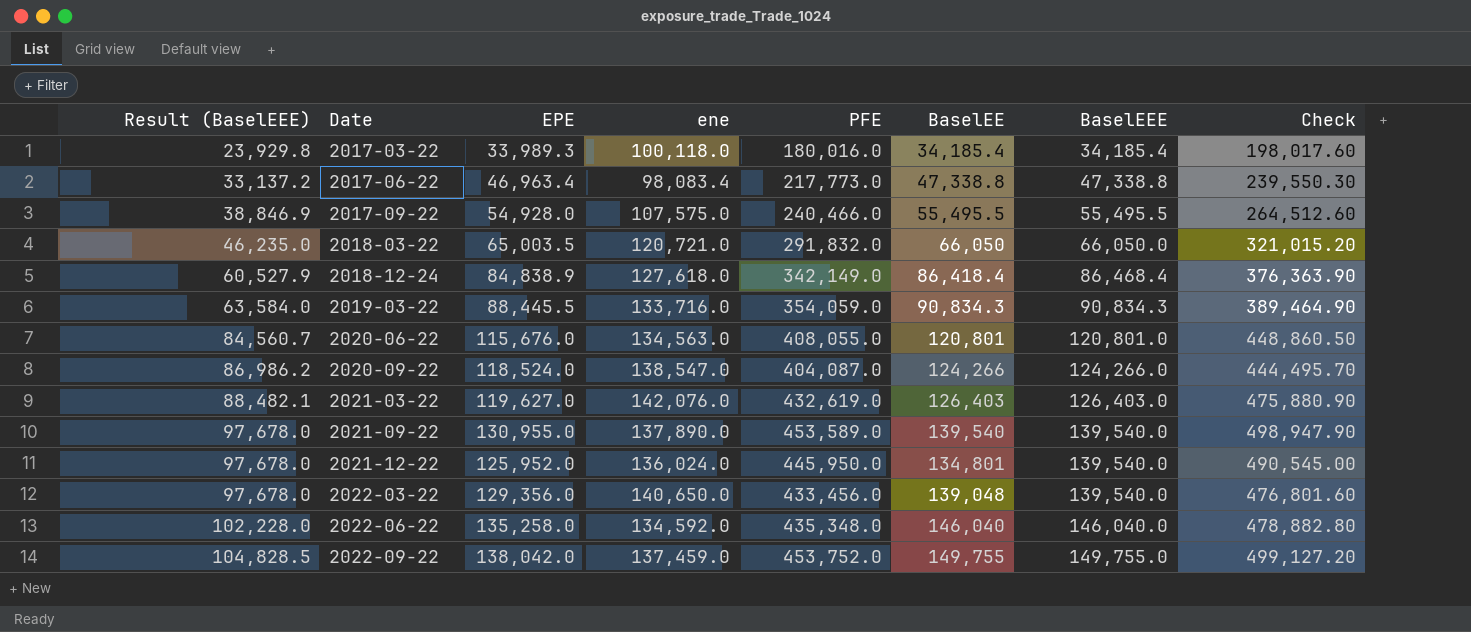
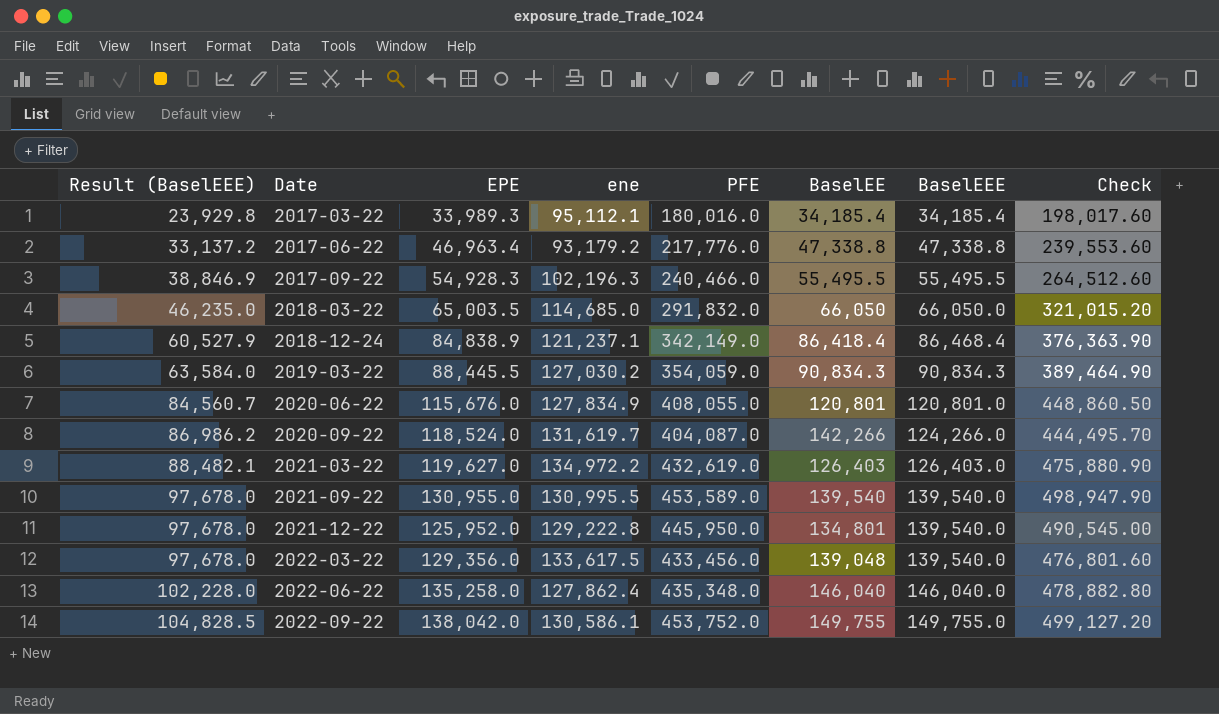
2017-03-22 | ene: 100,118.0 -> 95,112.1
2017-06-22 | ene: 98,083.4 -> 93,179.2
2017-06-22 | PFE: 217,773.0 -> 217,776.0
2017-06-22 | Check: 239,550.30 -> 239,553.60
2017-09-22 | EPE: 54,928.0 -> 54,928.3
2017-09-22 | ene: 107,575.0 -> 102,196.3
2018-03-22 | ene: 120,721.0 -> 114,685.0
2018-12-24 | ene: 127,618.0 -> 121,237.1
2019-03-22 | ene: 133,716.0 -> 127,030.2
2020-06-22 | ene: 134,563.0 -> 127,834.9
2020-09-22 | ene: 138,547.0 -> 131,619.7
2020-09-22 | BaselEE: 124,266 -> 142,266
2021-03-22 | ene: 142,076.0 -> 134,972.2
2021-09-22 | ene: 137,890.0 -> 130,995.5
2021-12-22 | ene: 136,024.0 -> 129,222.8
2022-03-22 | ene: 140,650.0 -> 133,617.5
2022-06-22 | ene: 134,592.0 -> 127,862.4
2022-09-22 | ene: 137,459.0 -> 130,586.1

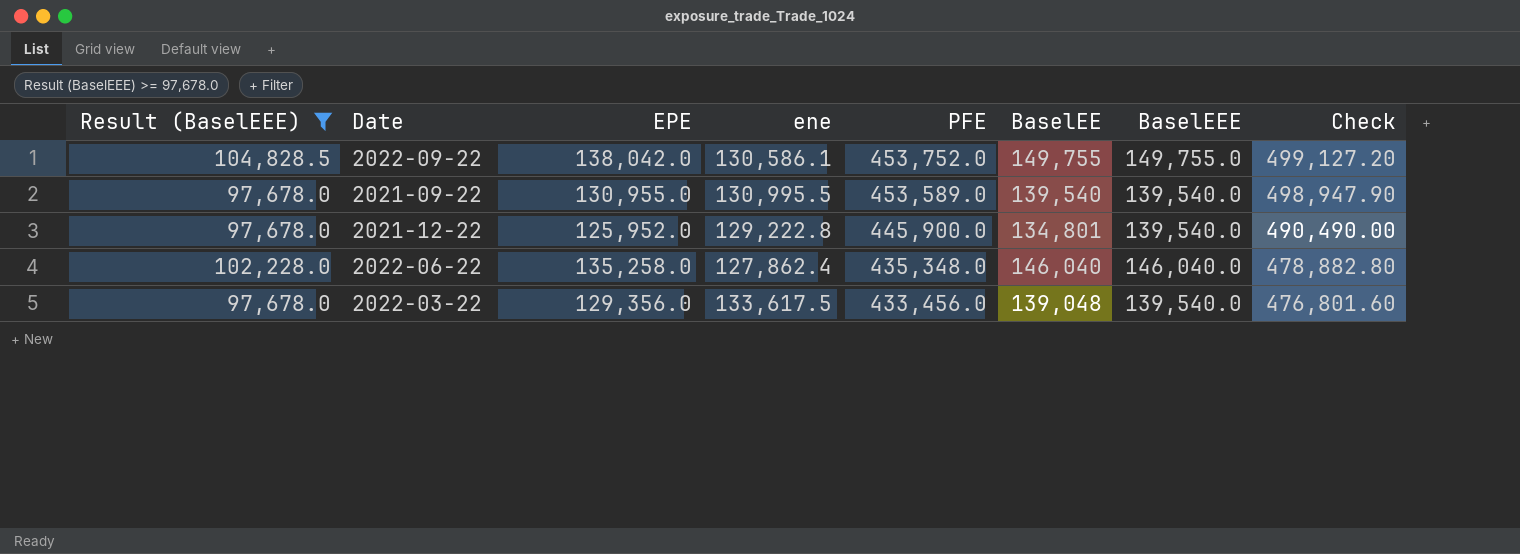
filter: none -> Result (BaselEEE) >= 97,678.0
row order: Result (BaselEEE) ascending -> PFE descending
2021-12-22 | PFE: 445,950.0 -> 445,900.0
2021-12-22 | Check: 490,545.00 -> 490,490.00

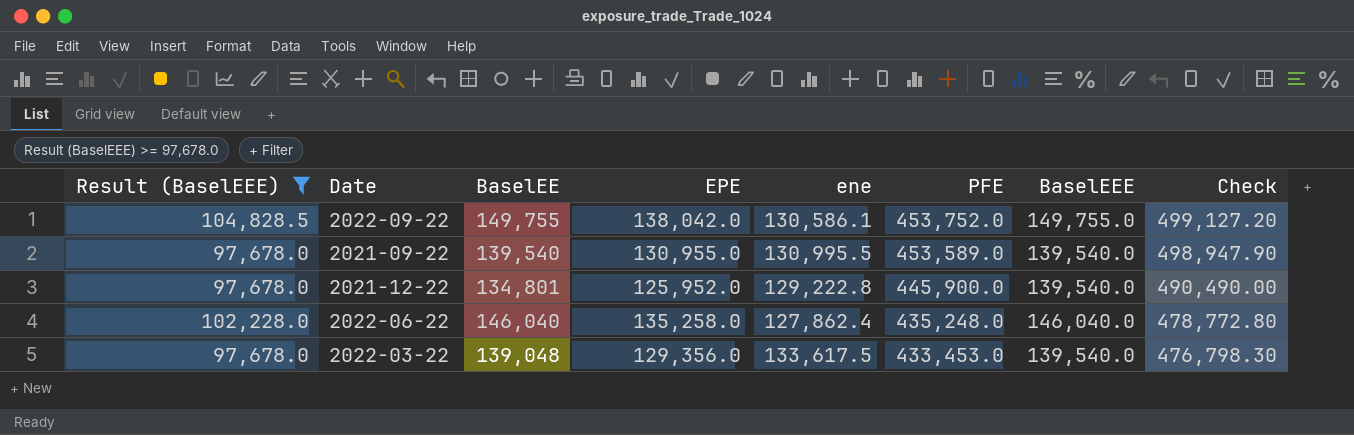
column BaselEE | position: 6 -> 3
2022-06-22 | PFE: 435,348.0 -> 435,248.0
2022-06-22 | Check: 478,882.80 -> 478,772.80
2022-03-22 | PFE: 433,456.0 -> 433,453.0
2022-03-22 | Check: 476,801.60 -> 476,798.30

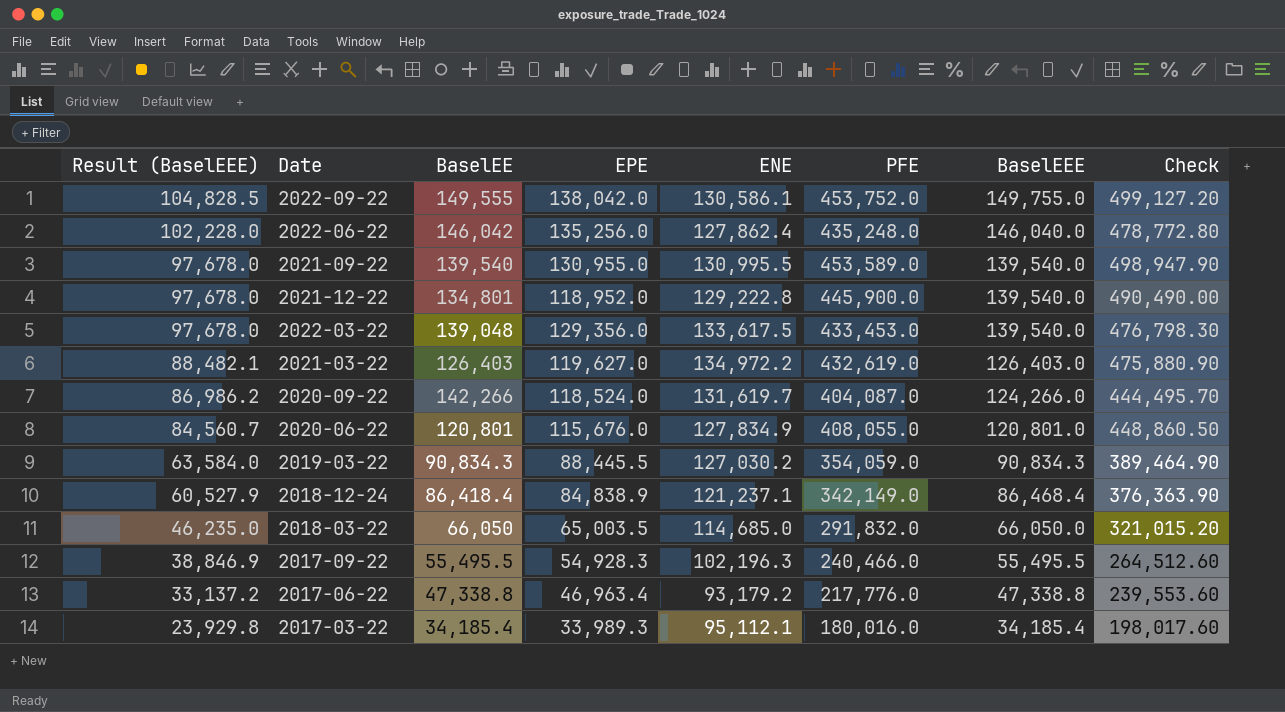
filter: Result (BaselEEE) >= 97,678.0 -> none
row order: PFE descending -> Result (BaselEEE) descending
column name: ene -> ENE
2022-09-22 | BaselEE: 149,755 -> 149,555
2022-06-22 | BaselEE: 146,040 -> 146,042
2022-06-22 | EPE: 135,258.0 -> 135,256.0
2021-12-22 | EPE: 125,952.0 -> 118,952.0

